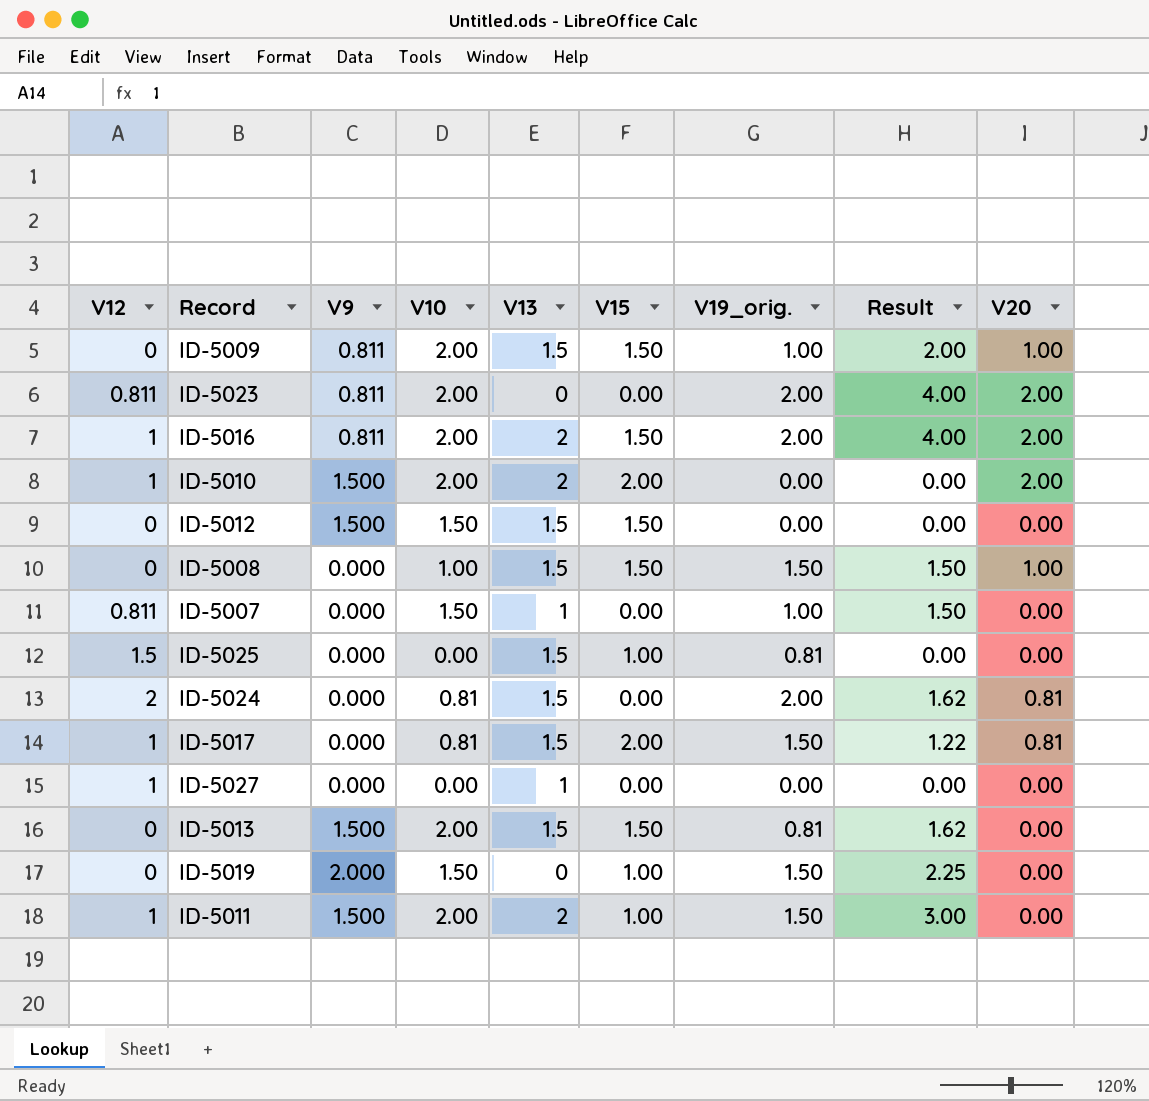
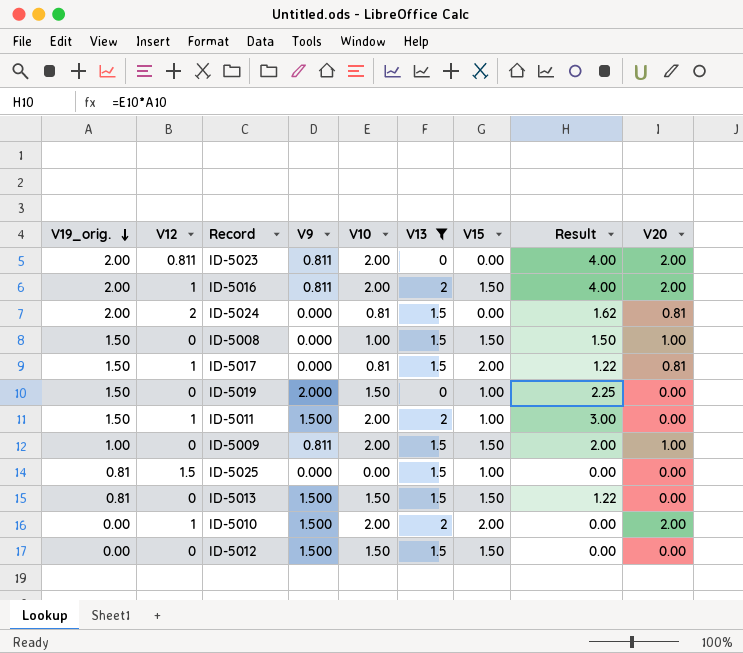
filter: none -> V13 != 1
row order: none -> V19_orig. descending
column V19_orig. | position: 7 -> 1
ID-5013 | V10: 2.00 -> 1.50
ID-5013 | Result: 1.62 -> 1.22

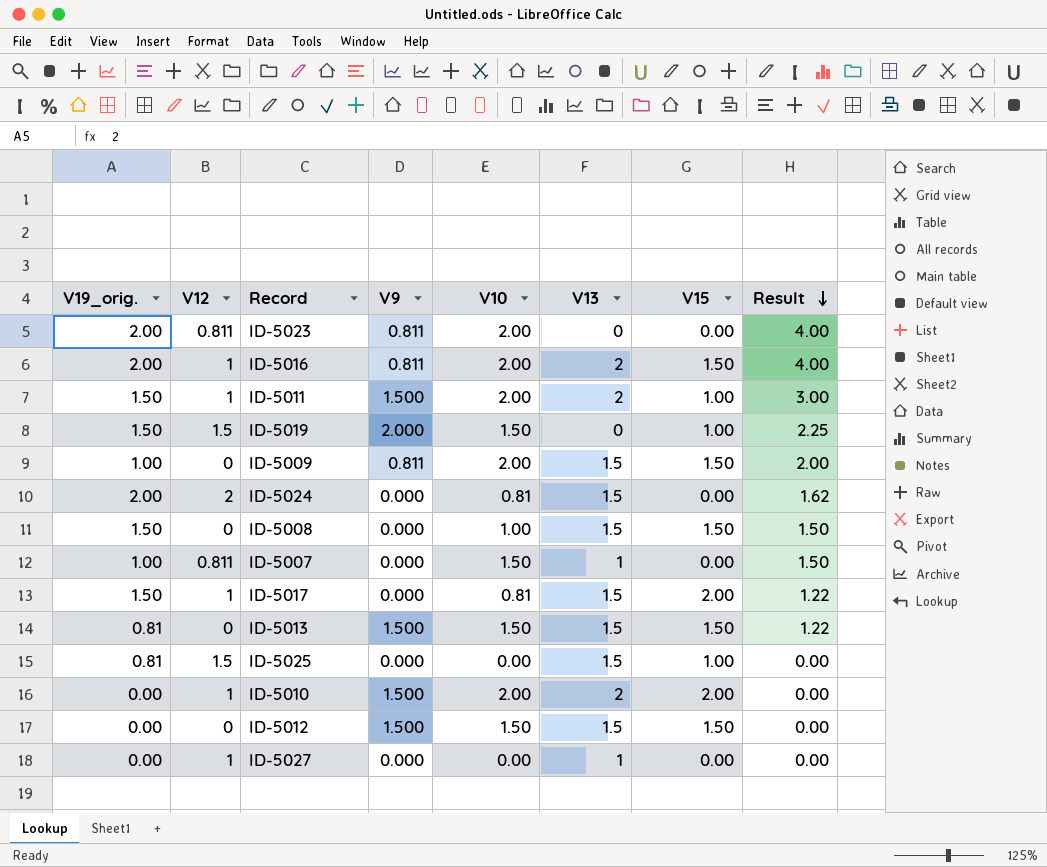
filter: V13 != 1 -> none
row order: V19_orig. descending -> Result descending
column V20 | position: 9 -> none
ID-5019 | V12: 0 -> 1.5

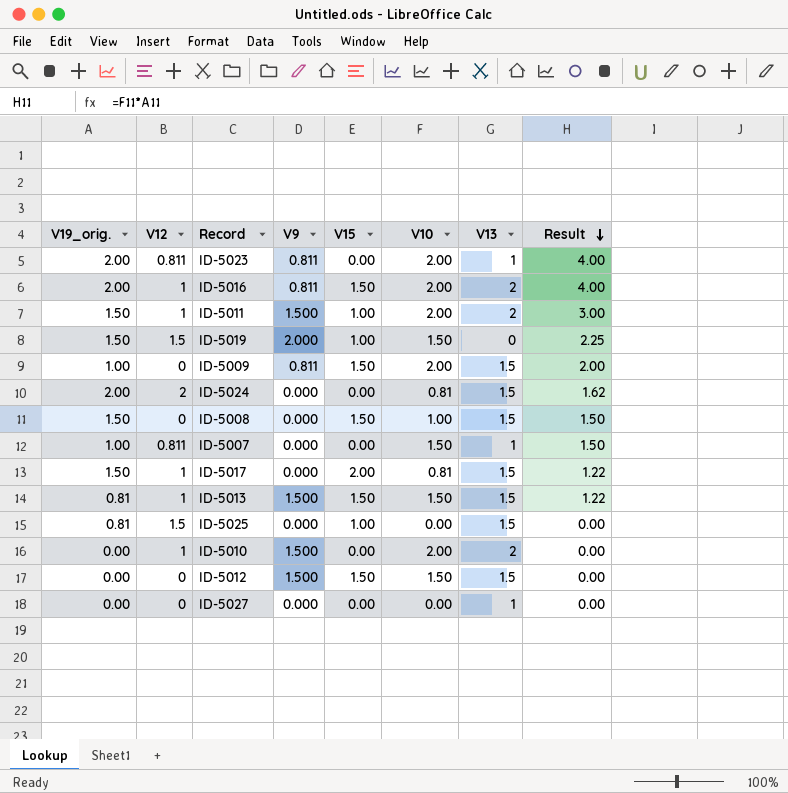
column V15 | position: 7 -> 5
ID-5023 | V13: 0 -> 1
ID-5013 | V12: 0 -> 1
ID-5010 | V15: 2.00 -> 0.00
ID-5027 | V12: 1 -> 0

